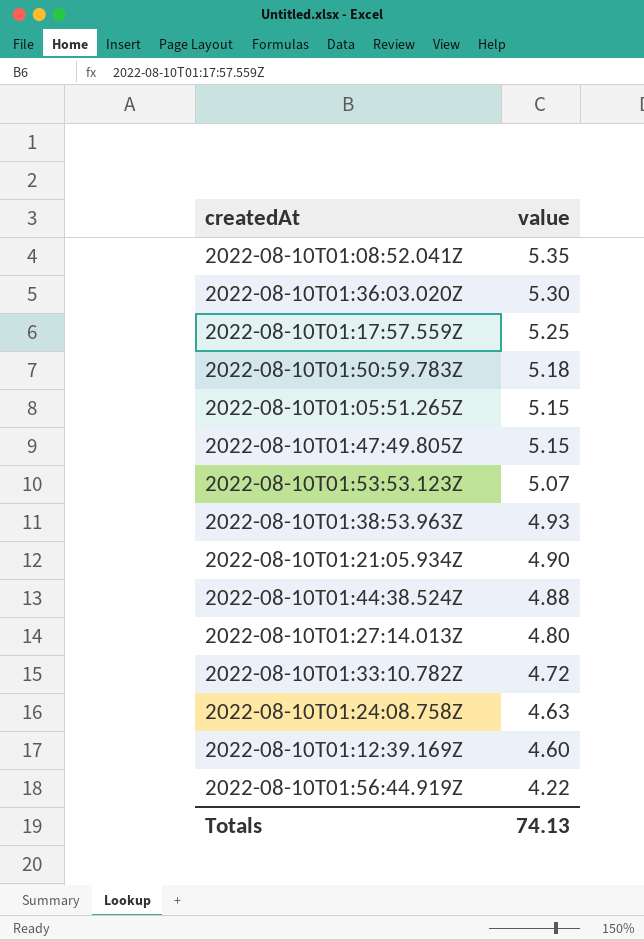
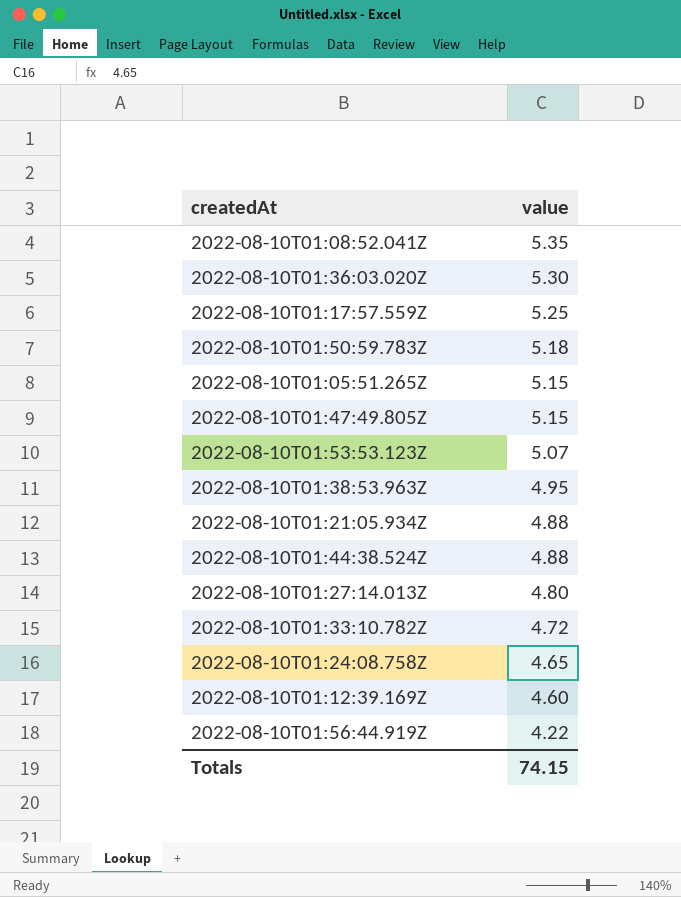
2022-08-10T01:38:53.963Z | value: 4.93 -> 4.95
2022-08-10T01:21:05.934Z | value: 4.90 -> 4.88
2022-08-10T01:24:08.758Z | value: 4.63 -> 4.65
Totals | value: 74.13 -> 74.15

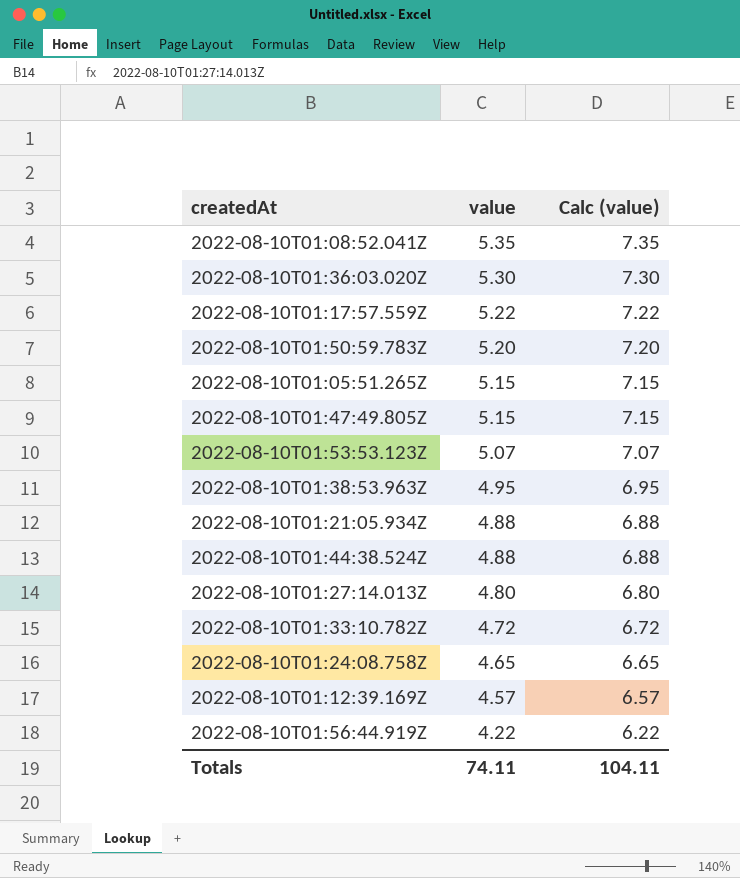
column Calc (value) | formula: none -> [value] + 2
2022-08-10T01:17:57.559Z | value: 5.25 -> 5.22
2022-08-10T01:50:59.783Z | value: 5.18 -> 5.20
2022-08-10T01:12:39.169Z | value: 4.60 -> 4.57
Totals | value: 74.15 -> 74.11

